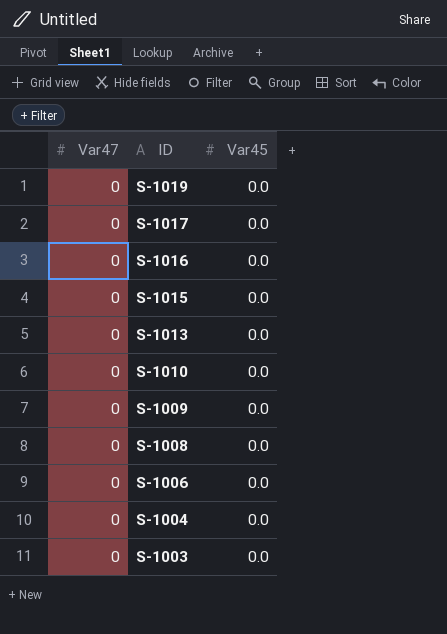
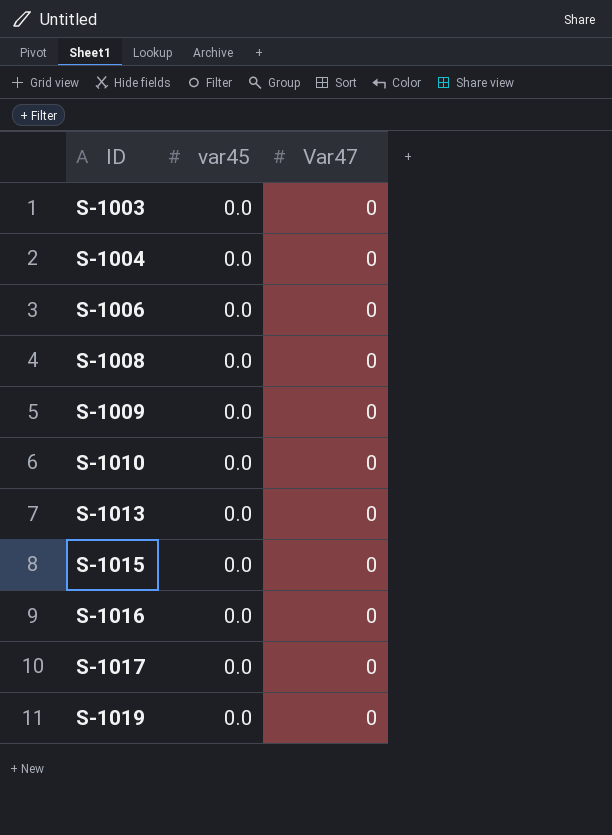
row order: ID descending -> ID ascending
column name: Var45 -> var45
column Var47 | position: 1 -> 3

